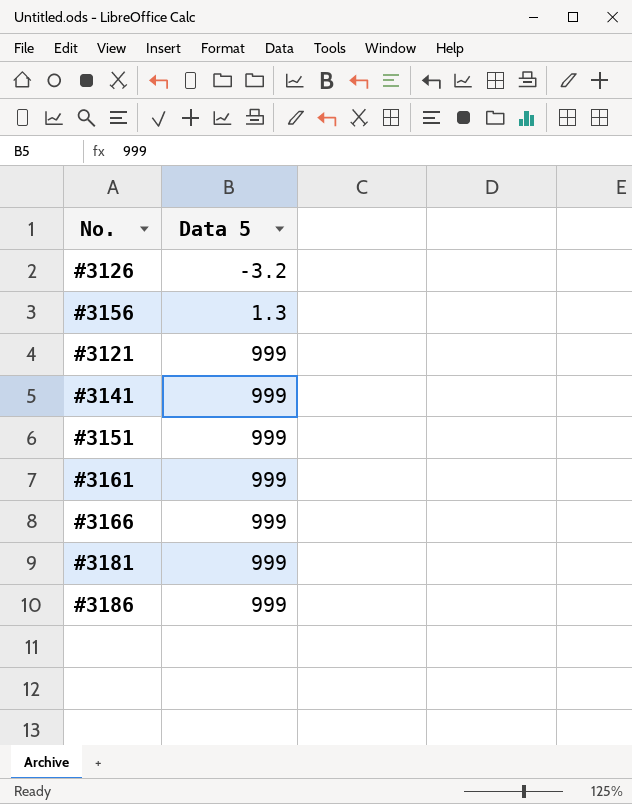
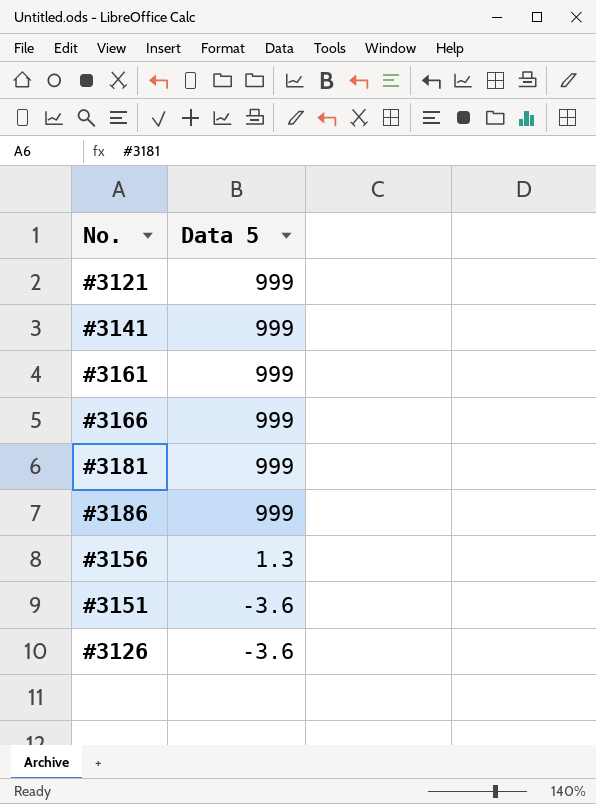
row order: Data 5 ascending -> Data 5 descending
#3151 | Data 5: 999 -> -3.6
#3126 | Data 5: -3.2 -> -3.6

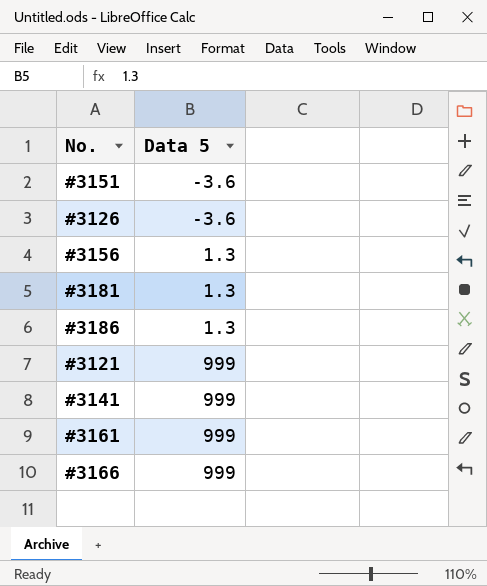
row order: Data 5 descending -> Data 5 ascending
#3181 | Data 5: 999 -> 1.3
#3186 | Data 5: 999 -> 1.3

